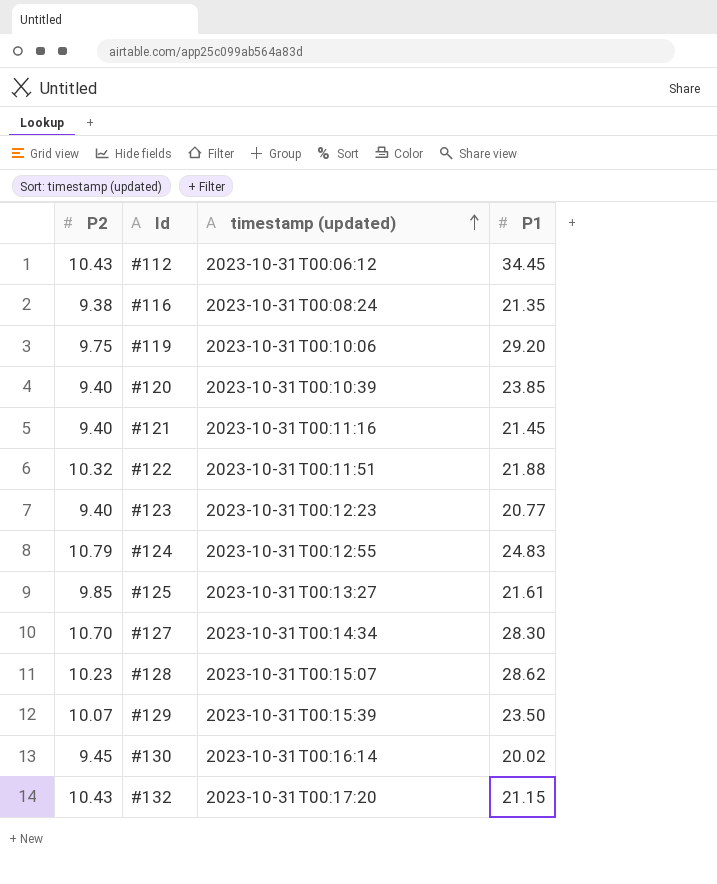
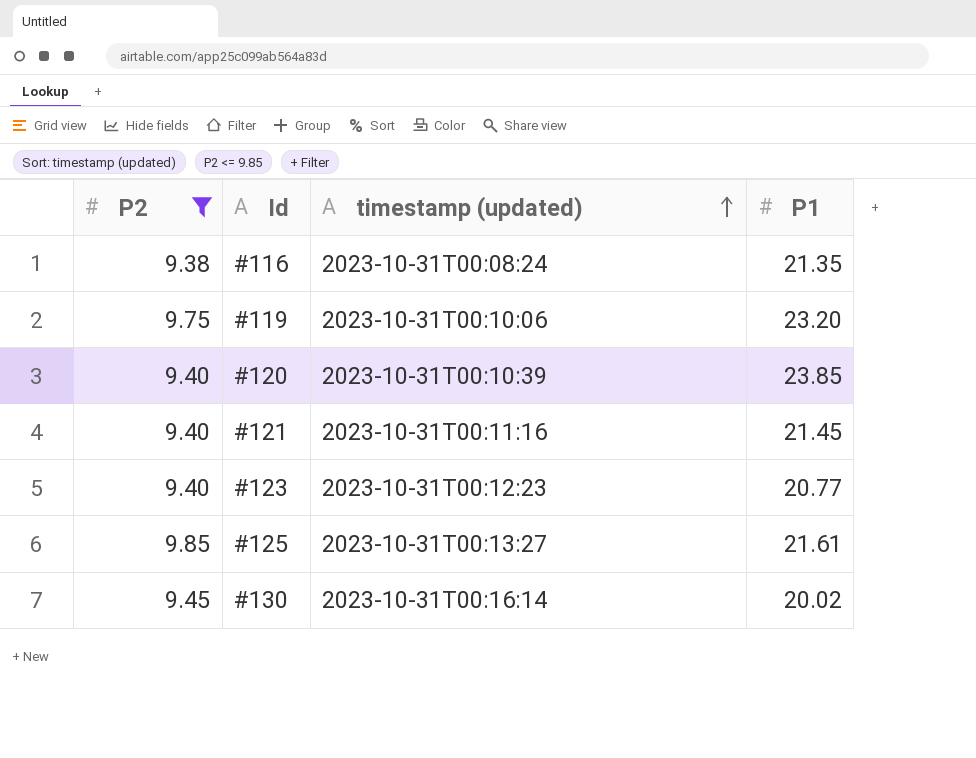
filter: none -> P2 <= 9.85
#119 | P1: 29.20 -> 23.20

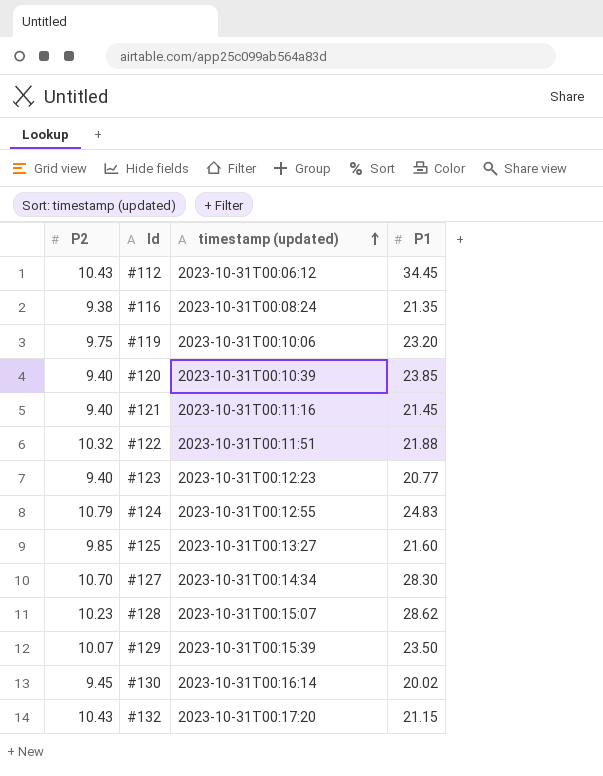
filter: P2 <= 9.85 -> none
#125 | P1: 21.61 -> 21.60

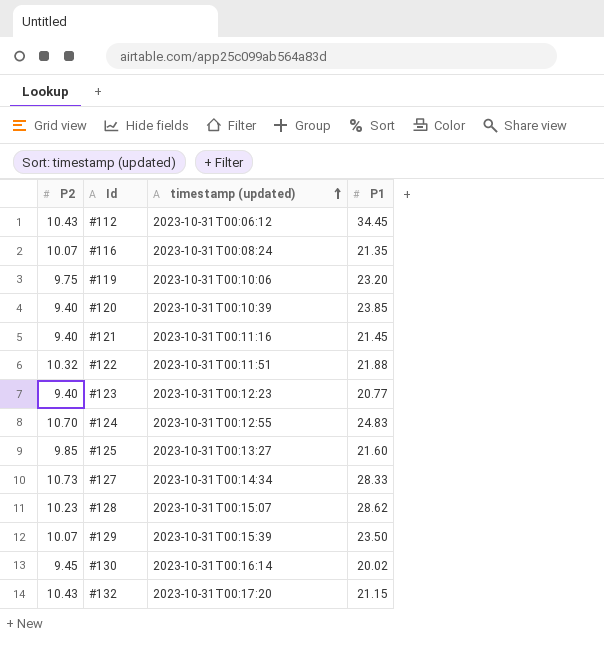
#116 | P2: 9.38 -> 10.07
#124 | P2: 10.79 -> 10.70
#127 | P2: 10.70 -> 10.73
#127 | P1: 28.30 -> 28.33

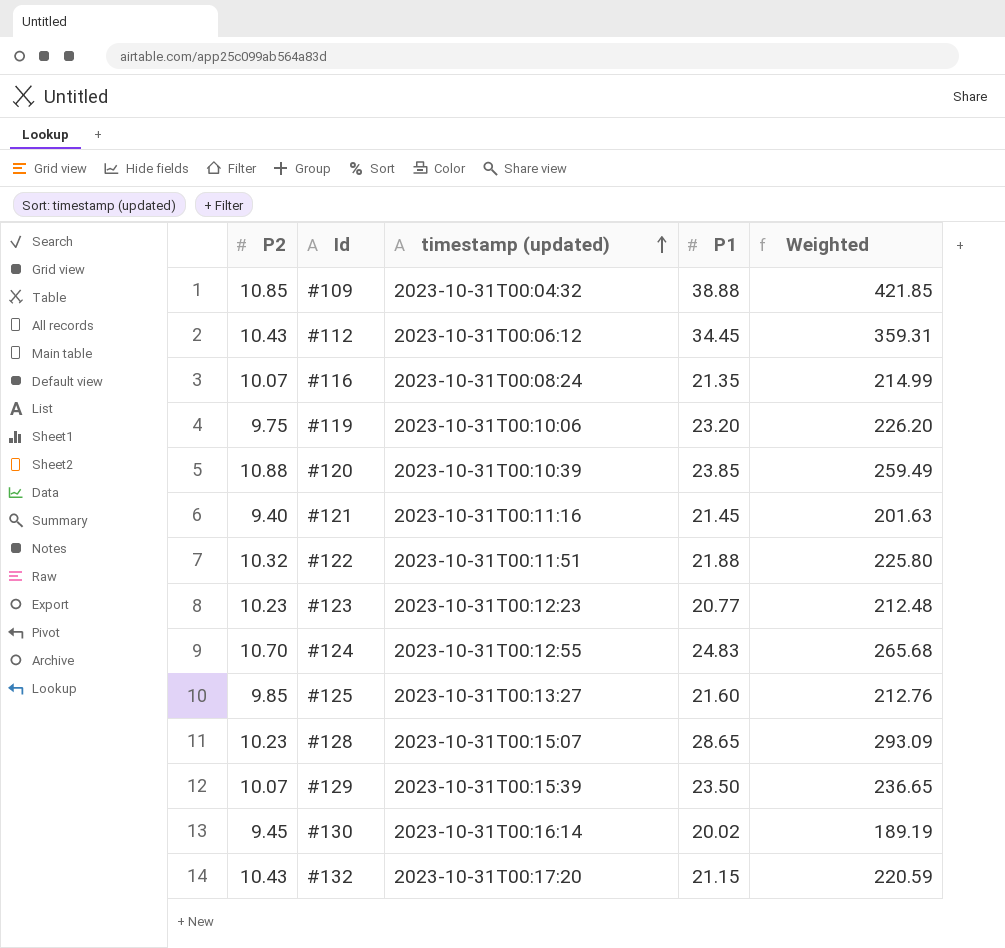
column Weighted | formula: none -> [P2] * [P1]
row #127: 10.73 | 2023-10-31T00:14:34 | 28.33 -> none
row #109: none -> 10.85 | 2023-10-31T00:04:32 | 38.88 | 421.85
#120 | P2: 9.40 -> 10.88
#123 | P2: 9.40 -> 10.23
#128 | P1: 28.62 -> 28.65

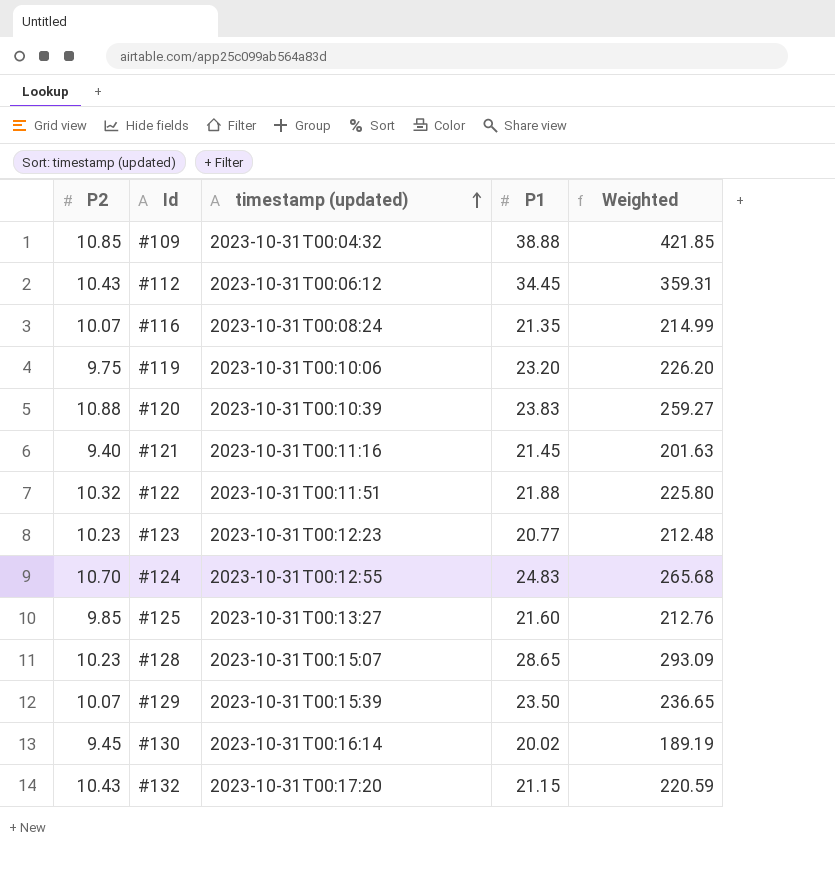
#120 | P1: 23.85 -> 23.83
#120 | Weighted: 259.49 -> 259.27

